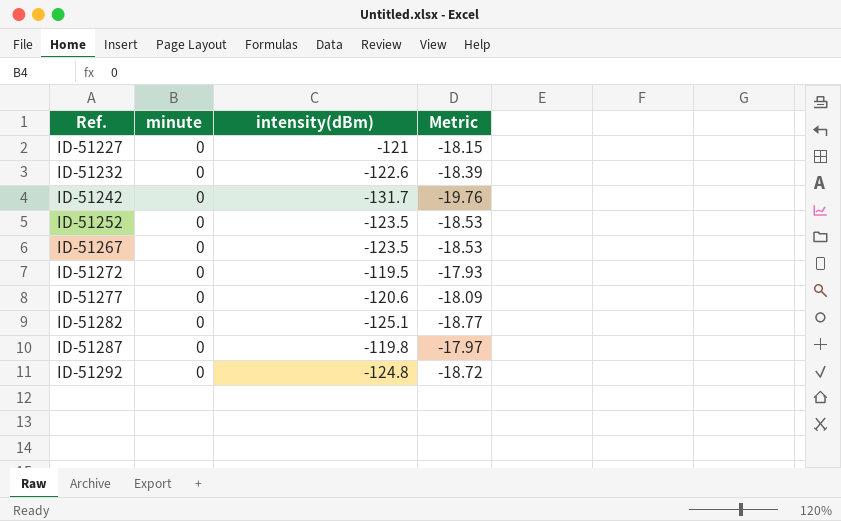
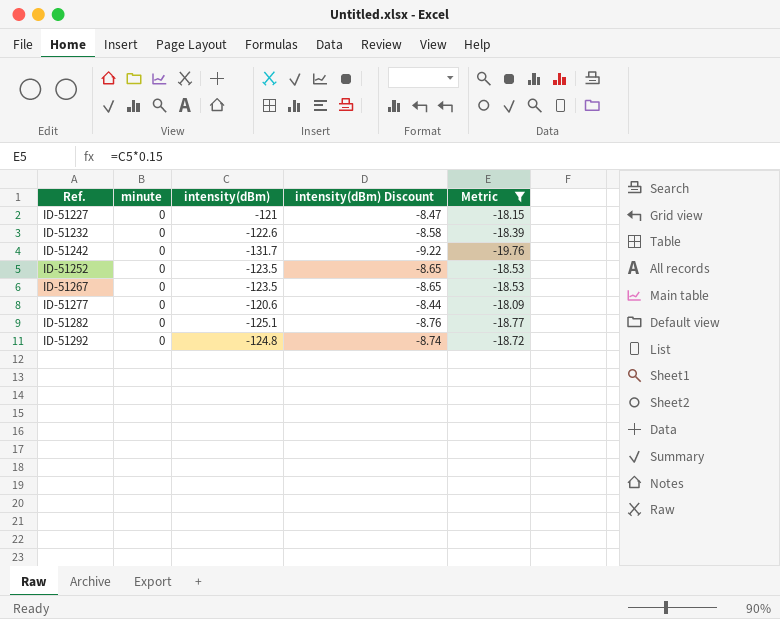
filter: none -> Metric <= -18.09
column intensity(dBm) Discount | formula: none -> [intensity(dBm)] * 0.07

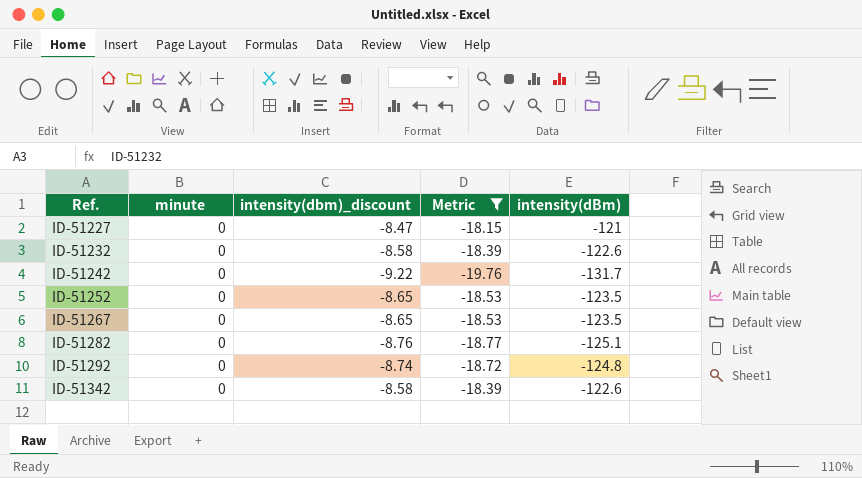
column name: intensity(dBm) Discount -> intensity(dbm)_discount
column intensity(dBm) | position: 3 -> 5
row ID-51277: 0 | -120.6 | -8.44 | -18.09 -> none
row ID-51342: none -> 0 | -8.58 | -18.39 | -122.6

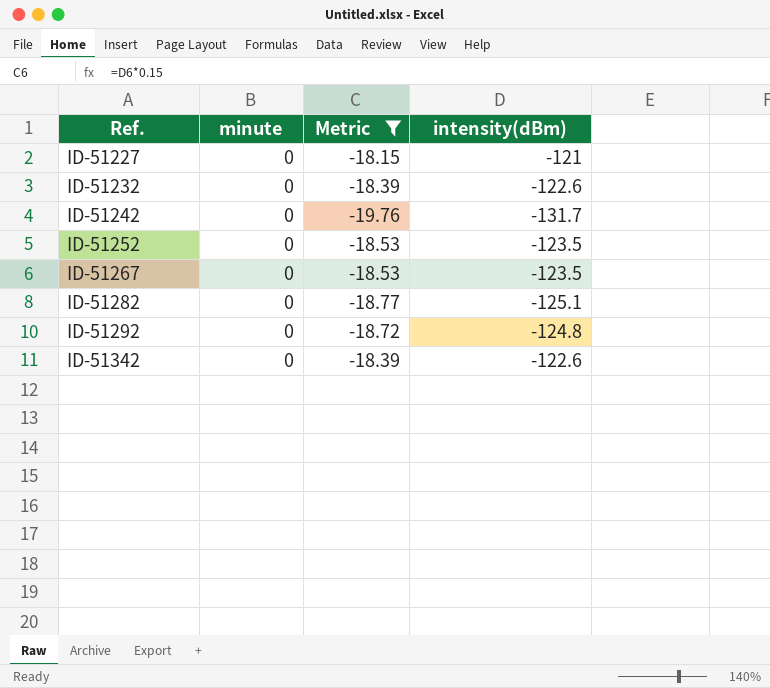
column intensity(dbm)_discount | formula: [intensity(dBm)] * 0.07 -> none

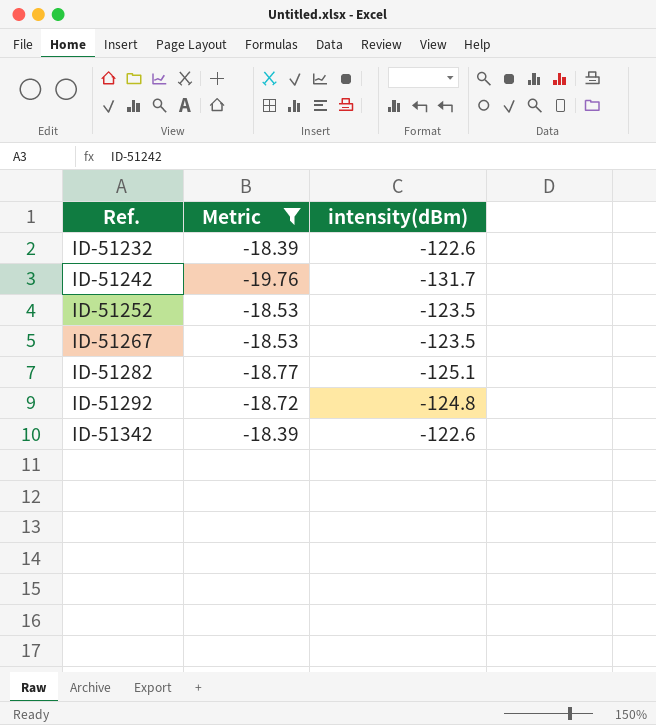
column minute | position: 2 -> none
row ID-51227: 0 | -18.15 | -121 -> none

